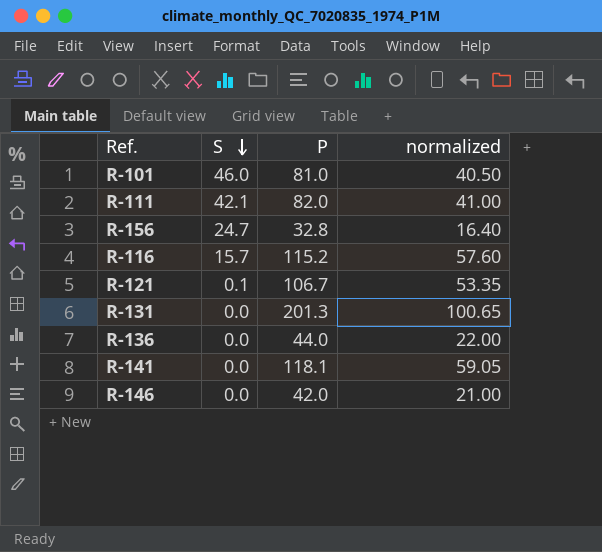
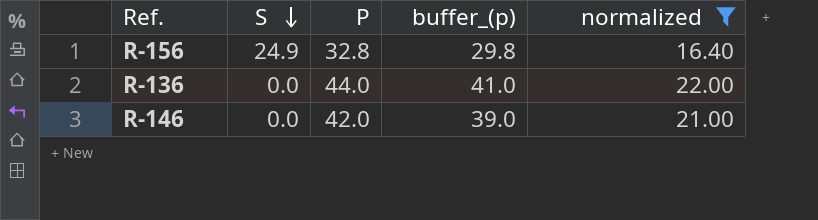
filter: none -> normalized <= 22.00
column buffer_(p) | formula: none -> [P] - 3
R-156 | S: 24.7 -> 24.9

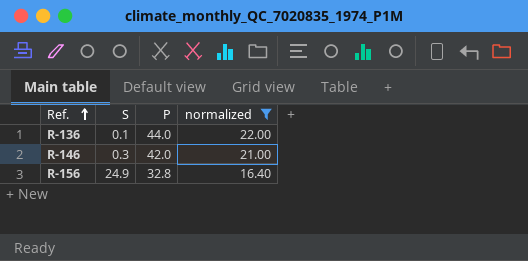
row order: S descending -> Ref. ascending
column buffer_(p) | formula: [P] - 3 -> none
R-136 | S: 0.0 -> 0.1
R-146 | S: 0.0 -> 0.3

